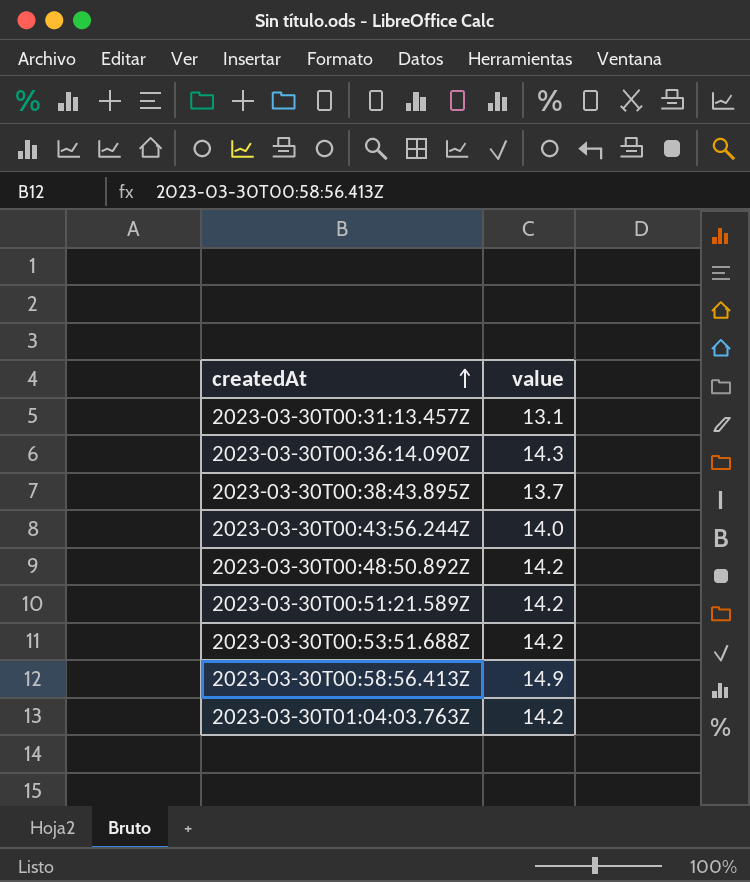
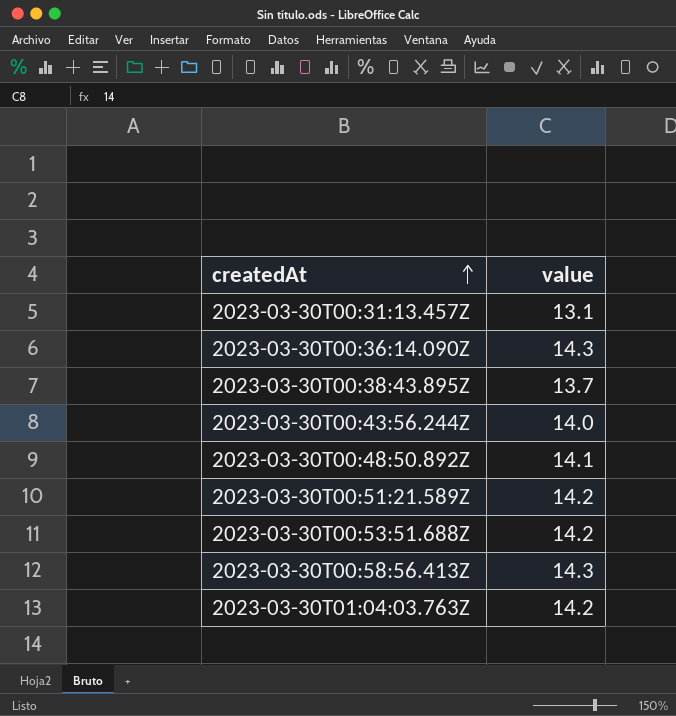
2023-03-30T00:48:50.892Z | value: 14.2 -> 14.1
2023-03-30T00:58:56.413Z | value: 14.9 -> 14.3

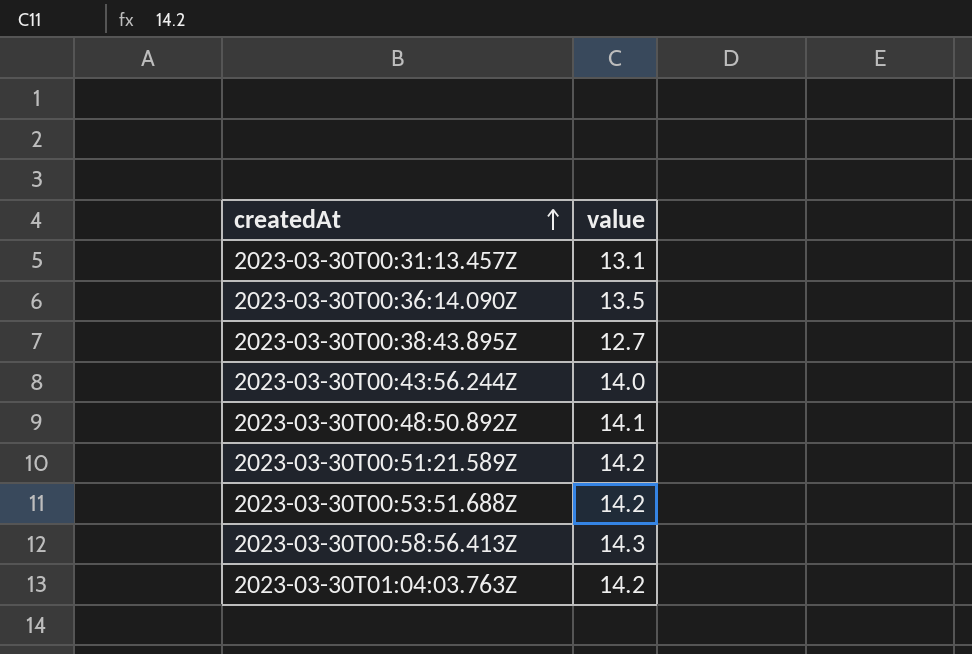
2023-03-30T00:36:14.090Z | value: 14.3 -> 13.5
2023-03-30T00:38:43.895Z | value: 13.7 -> 12.7

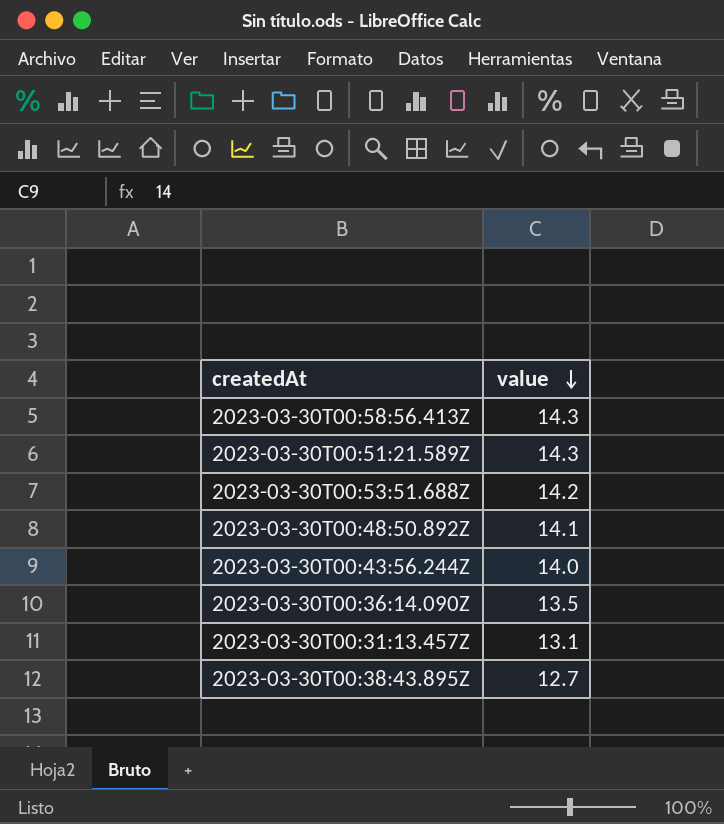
row order: createdAt ascending -> value descending
row 2023-03-30T01:04:03.763Z: 14.2 -> none
2023-03-30T00:51:21.589Z | value: 14.2 -> 14.3

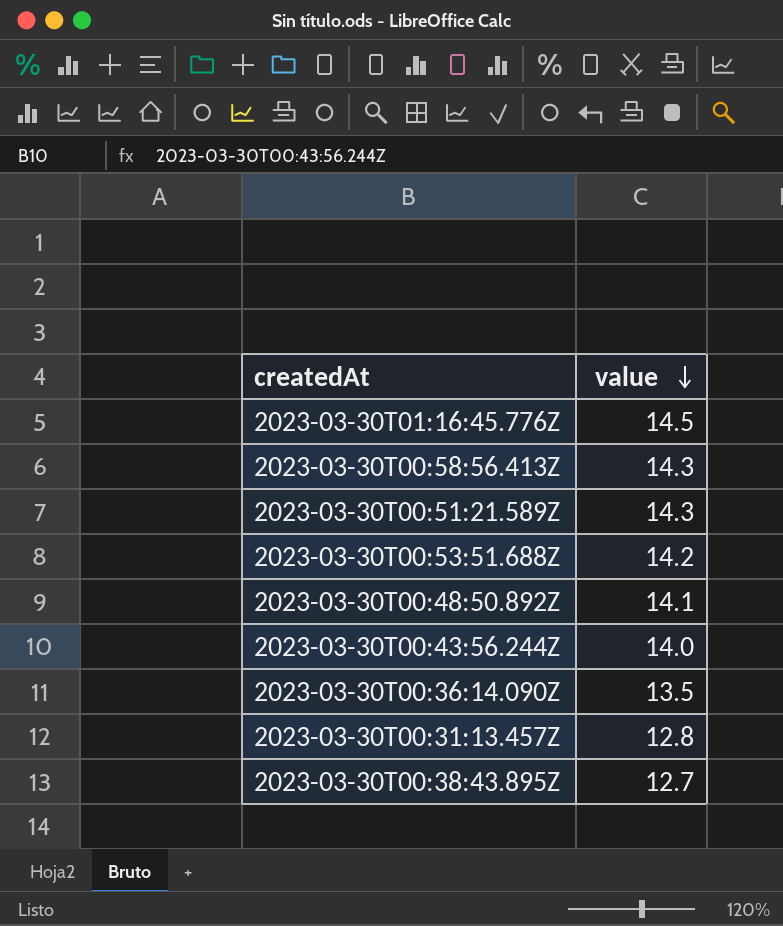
row 2023-03-30T01:16:45.776Z: none -> 14.5
2023-03-30T00:31:13.457Z | value: 13.1 -> 12.8

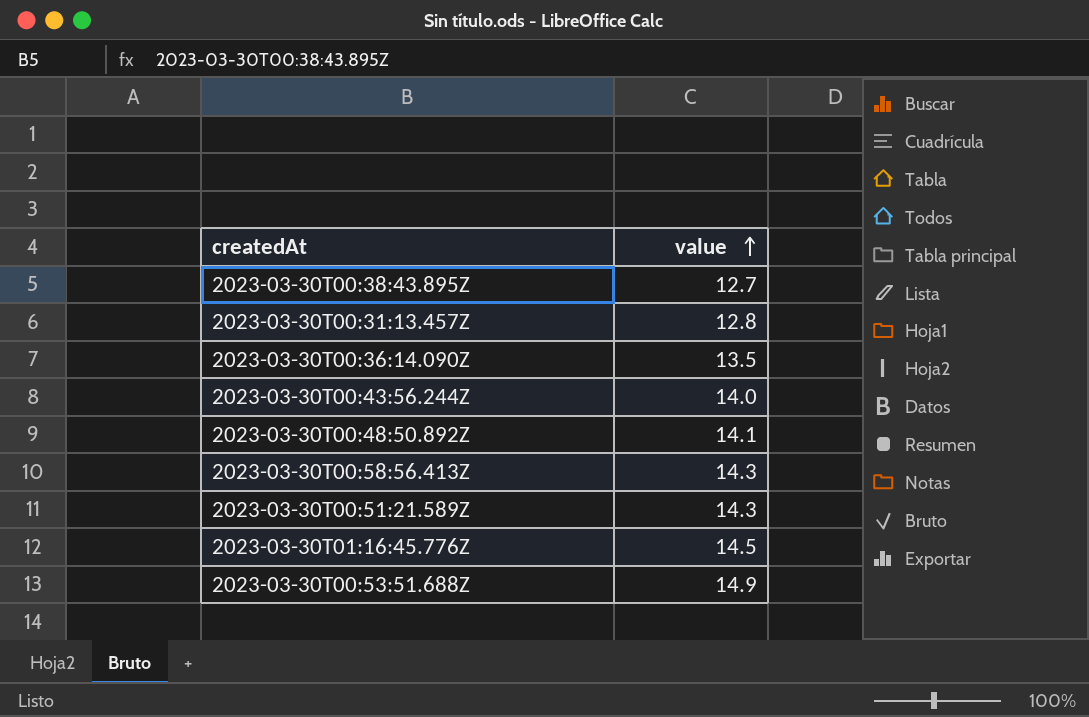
row order: value descending -> value ascending
2023-03-30T00:53:51.688Z | value: 14.2 -> 14.9

